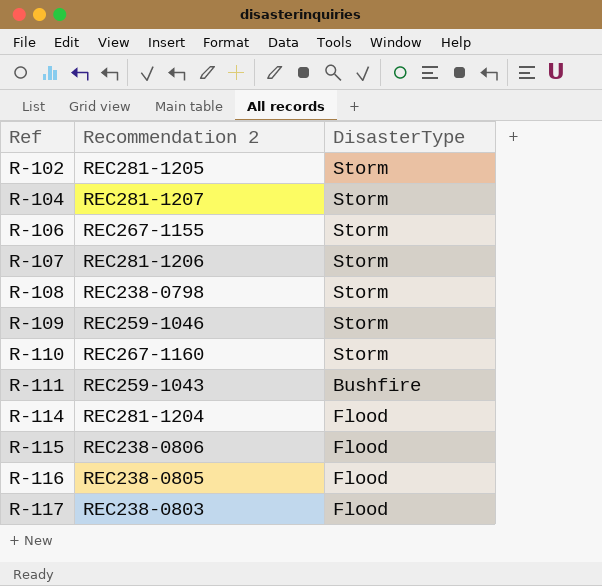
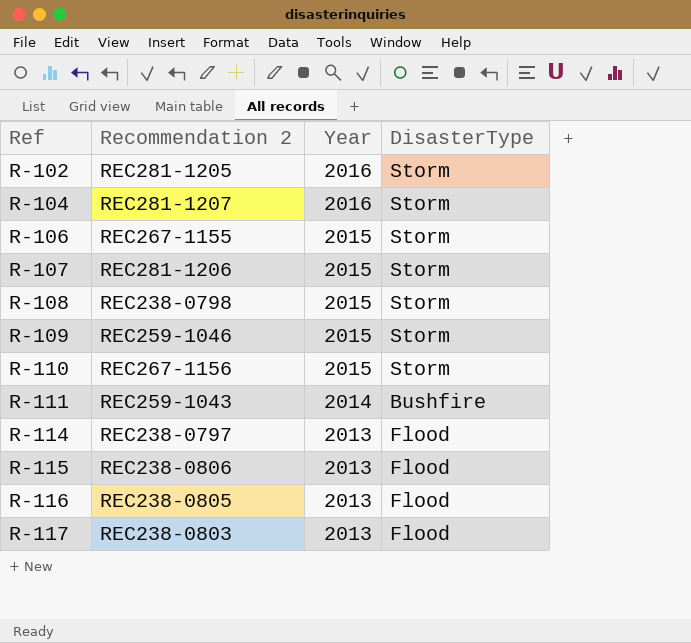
column Year | position: none -> 3
R-110 | Recommendation 2: REC267-1160 -> REC267-1156
R-114 | Recommendation 2: REC281-1204 -> REC238-0797

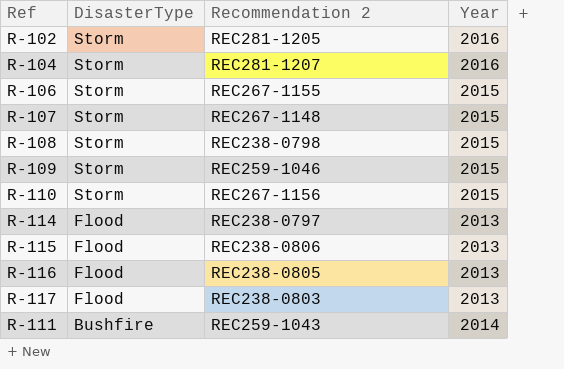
row order: Ref ascending -> DisasterType descending
column DisasterType | position: 4 -> 2
R-107 | Recommendation 2: REC281-1206 -> REC267-1148

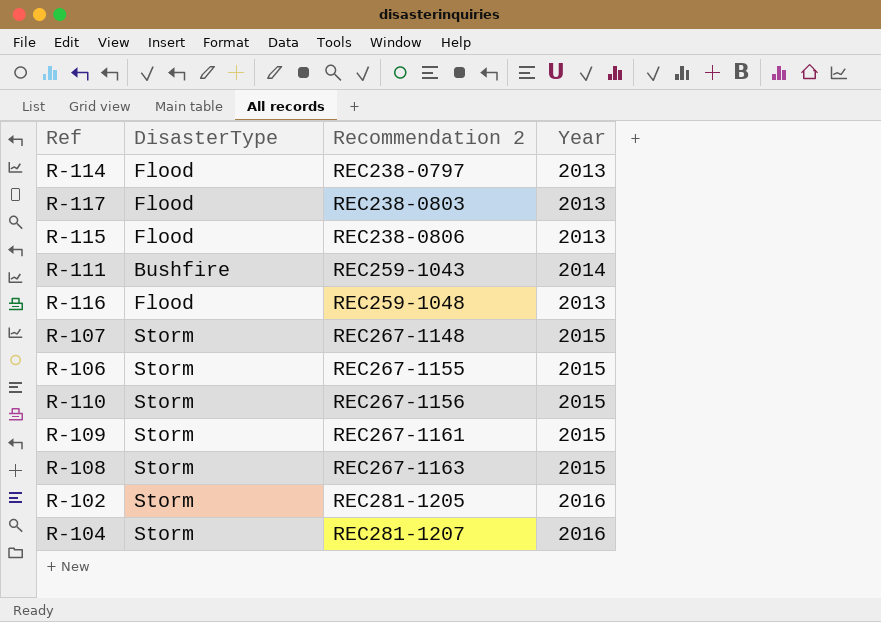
row order: DisasterType descending -> Recommendation 2 ascending
R-116 | Recommendation 2: REC238-0805 -> REC259-1048
R-109 | Recommendation 2: REC259-1046 -> REC267-1161
R-108 | Recommendation 2: REC238-0798 -> REC267-1163

